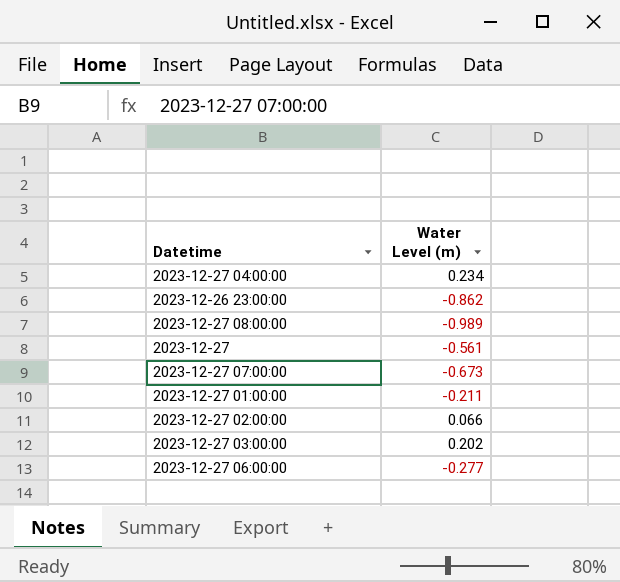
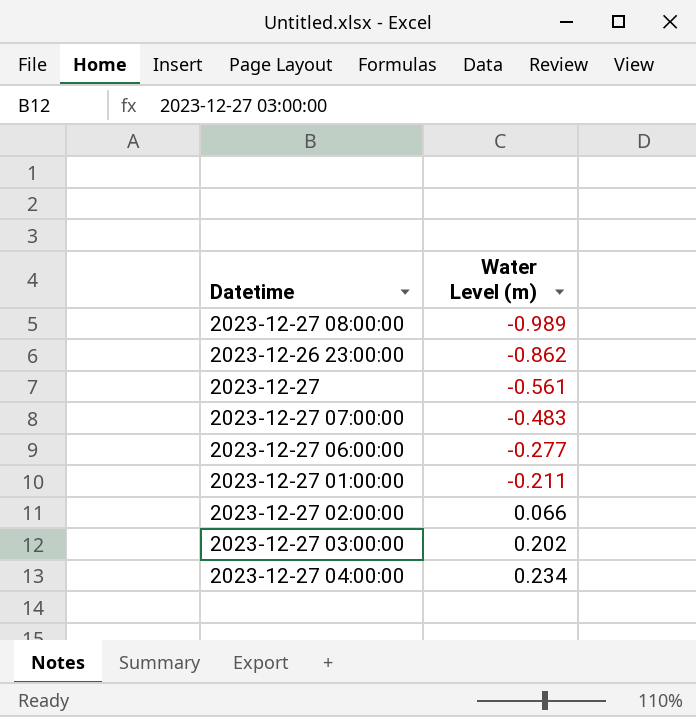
row order: none -> Water Level (m) ascending
2023-12-27 07:00:00 | Water Level (m): -0.673 -> -0.483

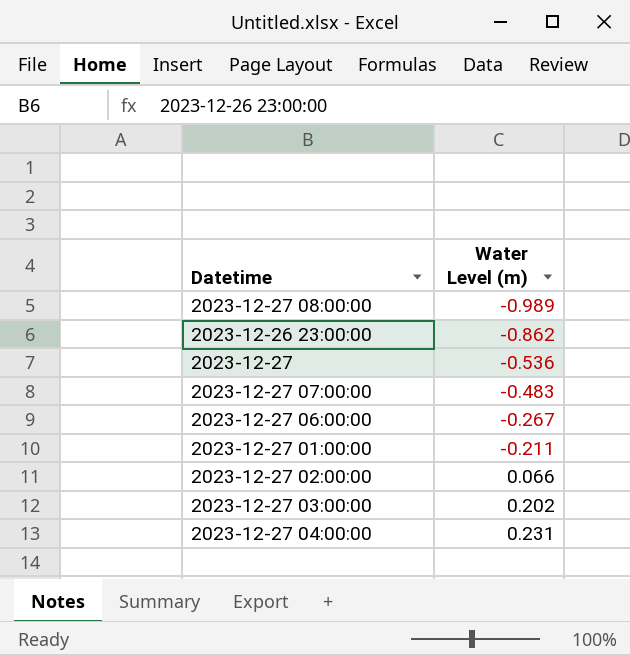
2023-12-27 | Water Level (m): -0.561 -> -0.536
2023-12-27 06:00:00 | Water Level (m): -0.277 -> -0.267
2023-12-27 04:00:00 | Water Level (m): 0.234 -> 0.231

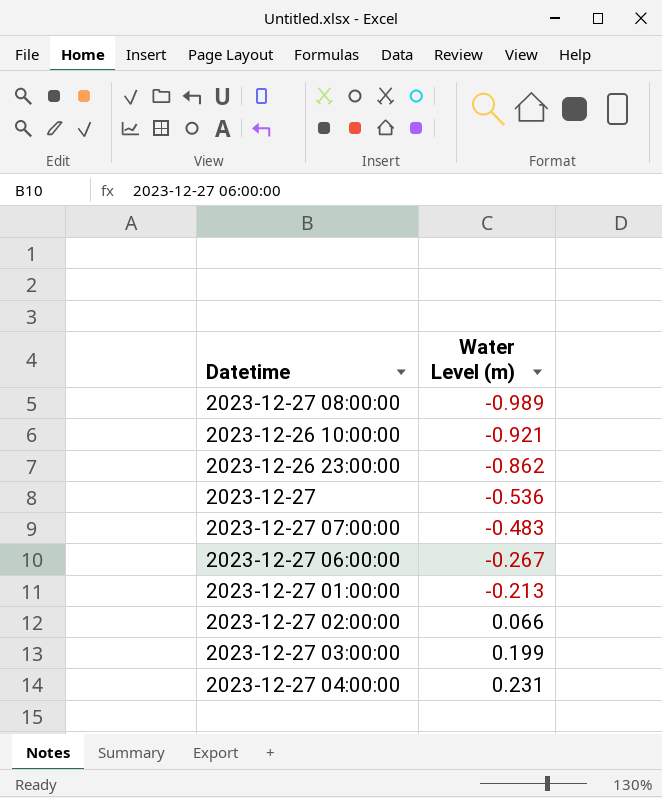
row 2023-12-26 10:00:00: none -> -0.921
2023-12-27 01:00:00 | Water Level (m): -0.211 -> -0.213
2023-12-27 03:00:00 | Water Level (m): 0.202 -> 0.199

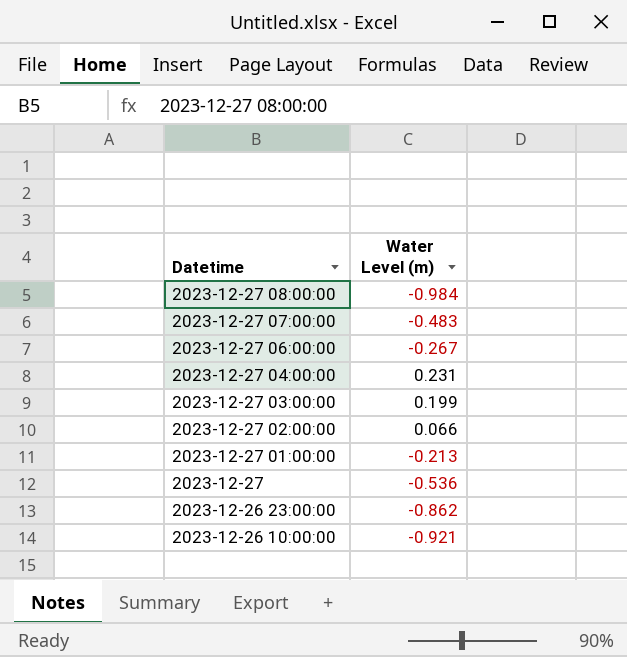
row order: Water Level (m) ascending -> Datetime descending
2023-12-27 08:00:00 | Water Level (m): -0.989 -> -0.984

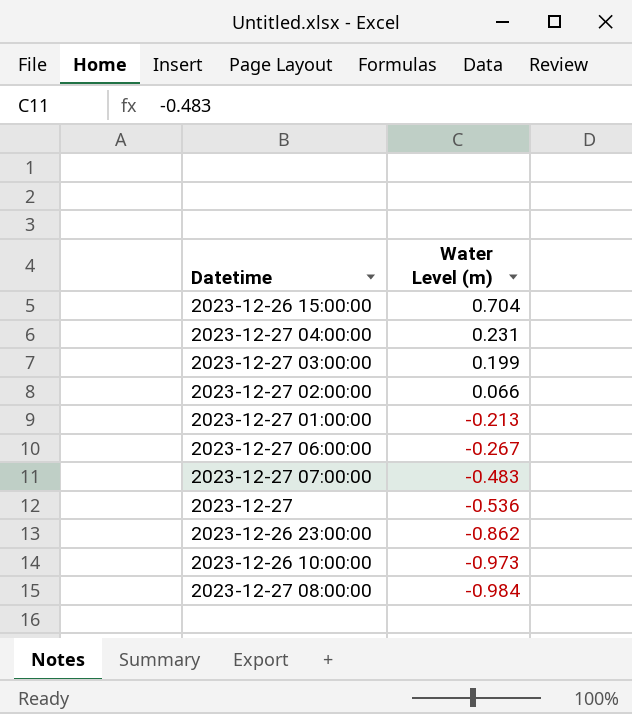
row order: Datetime descending -> Water Level (m) descending
row 2023-12-26 15:00:00: none -> 0.704
2023-12-26 10:00:00 | Water Level (m): -0.921 -> -0.973

